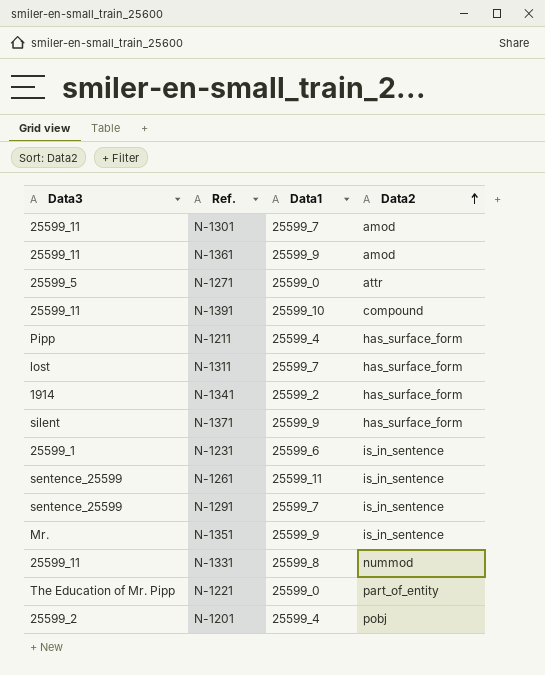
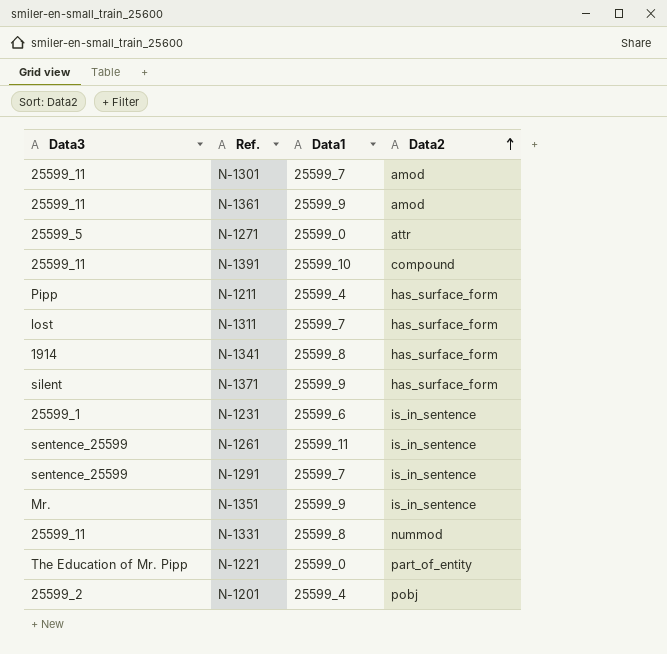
N-1341 | Data1: 25599_2 -> 25599_8

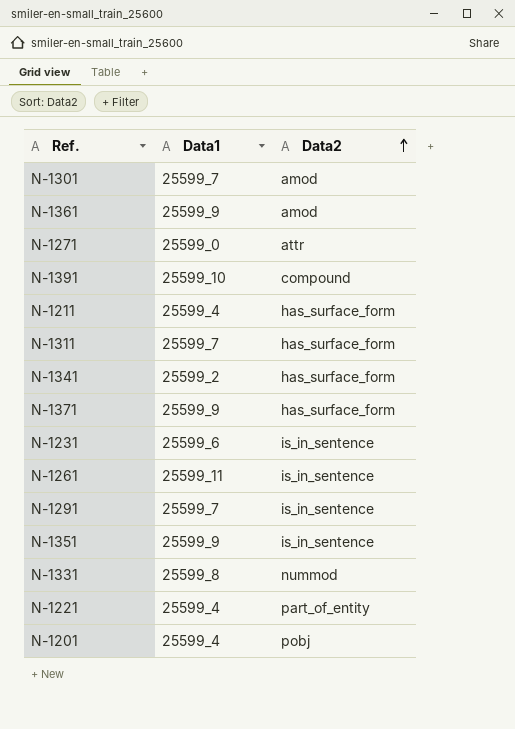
column Data3 | position: 1 -> none
N-1341 | Data1: 25599_8 -> 25599_2
N-1221 | Data1: 25599_0 -> 25599_4

